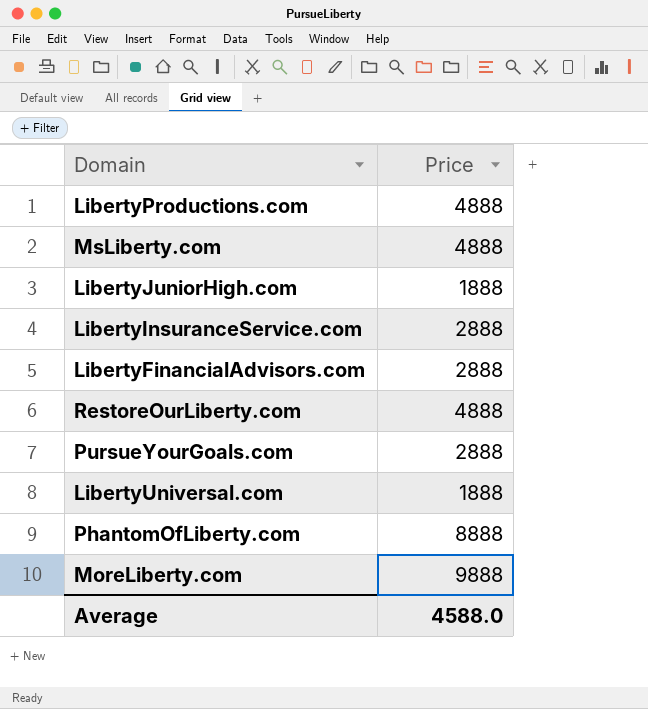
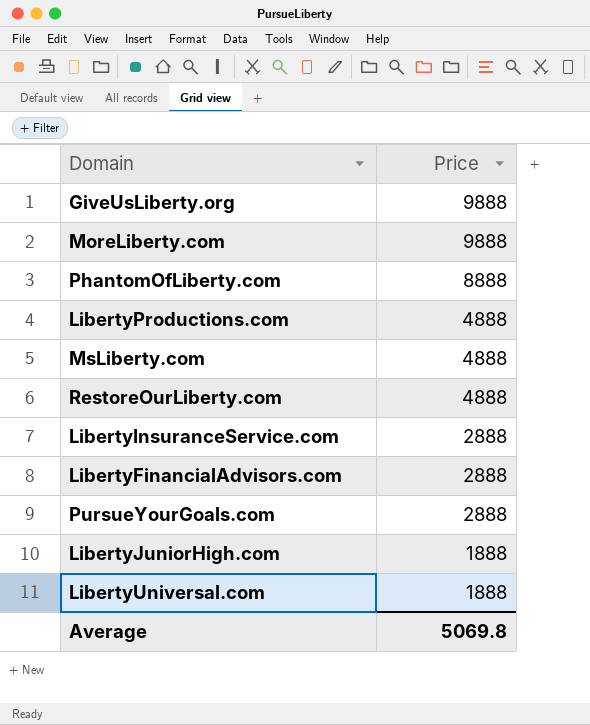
row order: none -> Price descending
row GiveUsLiberty.org: none -> 9888
Average | Price: 4588.0 -> 5069.8

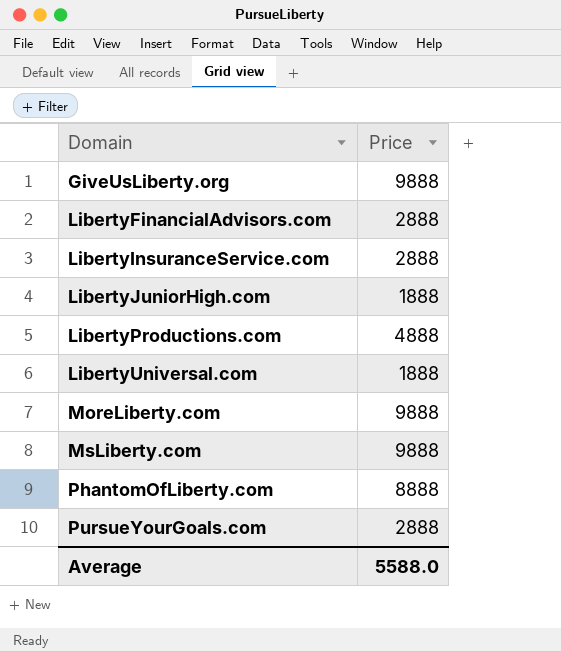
row order: Price descending -> Domain ascending
row RestoreOurLiberty.com: 4888 -> none
MsLiberty.com | Price: 4888 -> 9888
Average | Price: 5069.8 -> 5588.0

